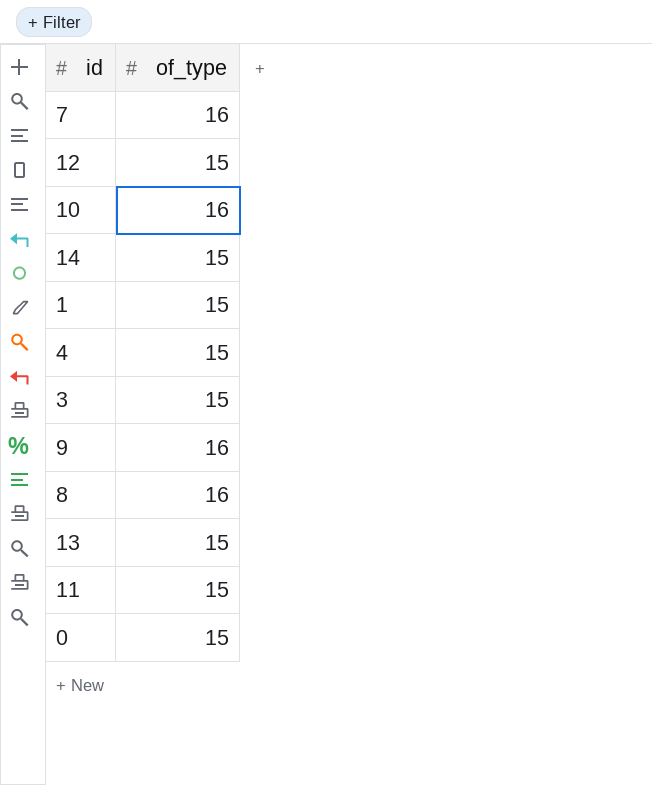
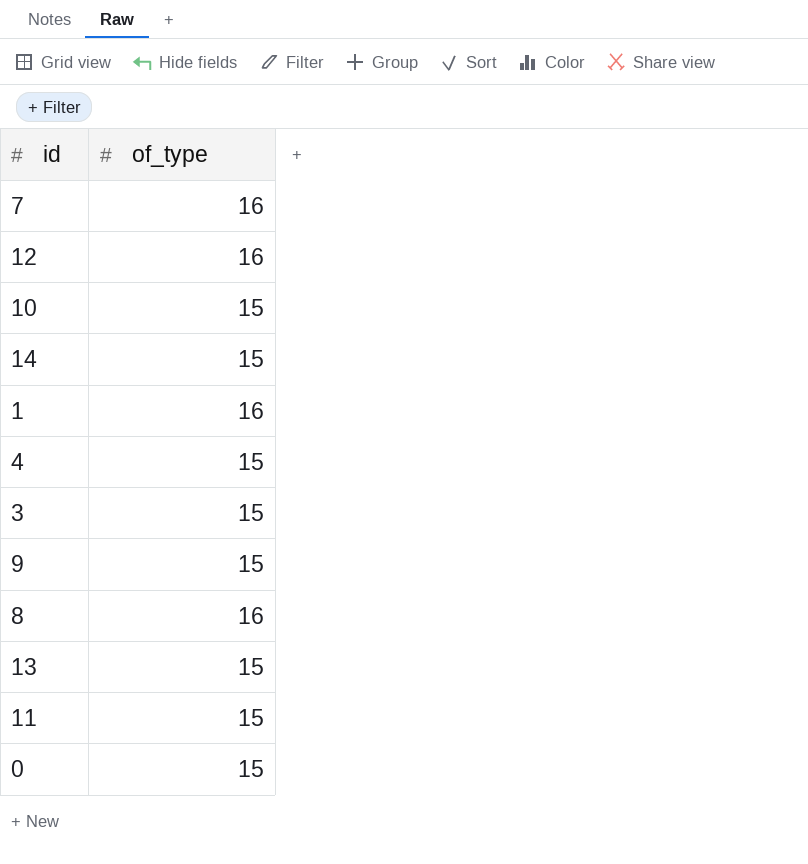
12 | of_type: 15 -> 16
10 | of_type: 16 -> 15
1 | of_type: 15 -> 16
9 | of_type: 16 -> 15

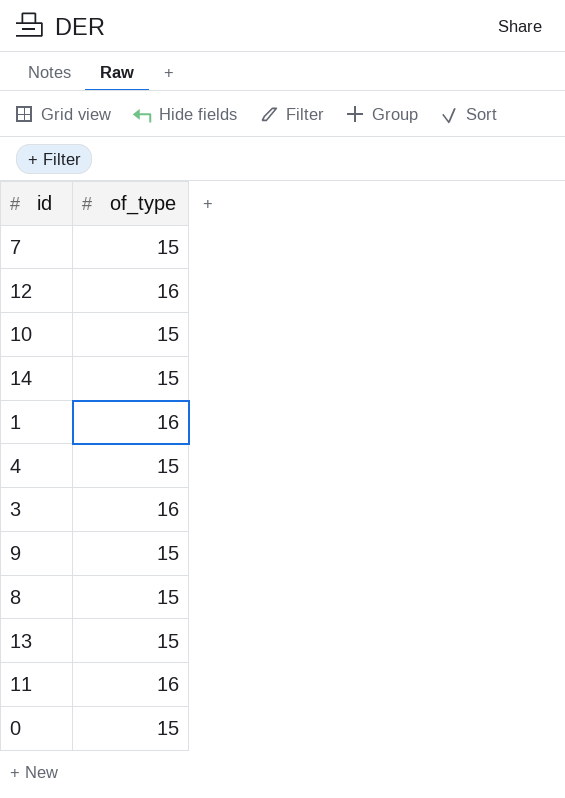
7 | of_type: 16 -> 15
3 | of_type: 15 -> 16
8 | of_type: 16 -> 15
11 | of_type: 15 -> 16

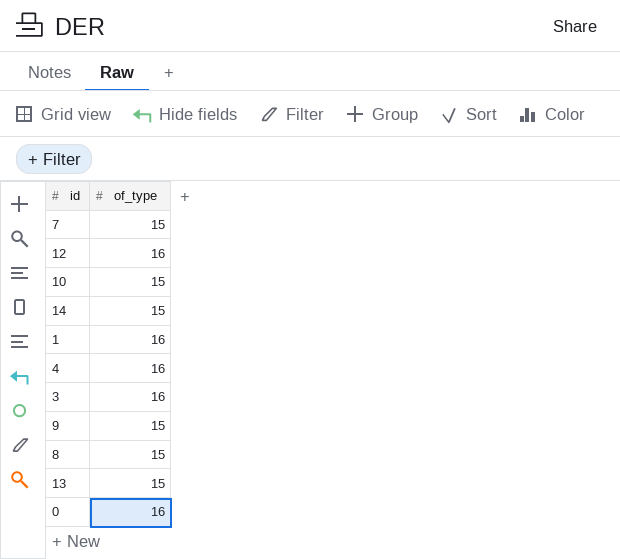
row 11: 16 -> none
4 | of_type: 15 -> 16
0 | of_type: 15 -> 16

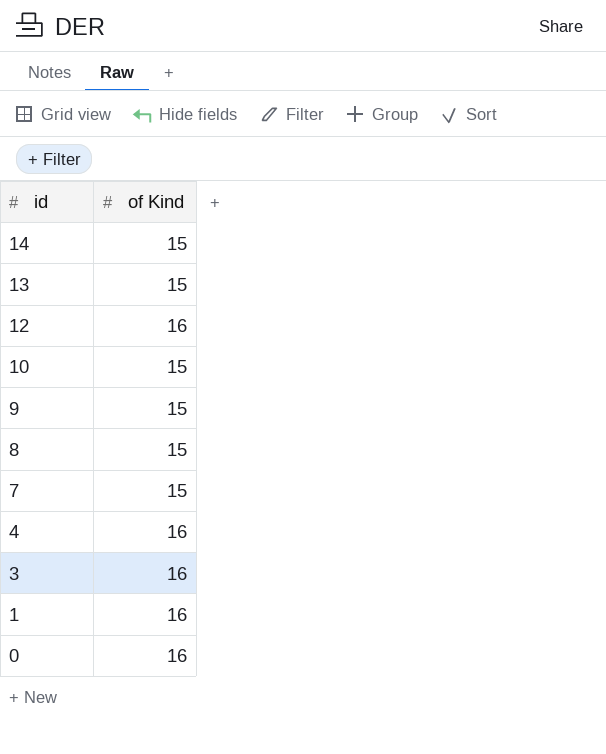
row order: none -> id descending
column name: of_type -> of Kind

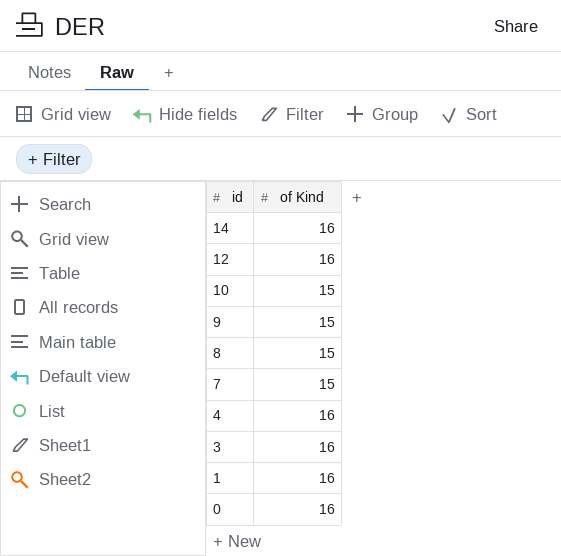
row 13: 15 -> none
14 | of Kind: 15 -> 16

